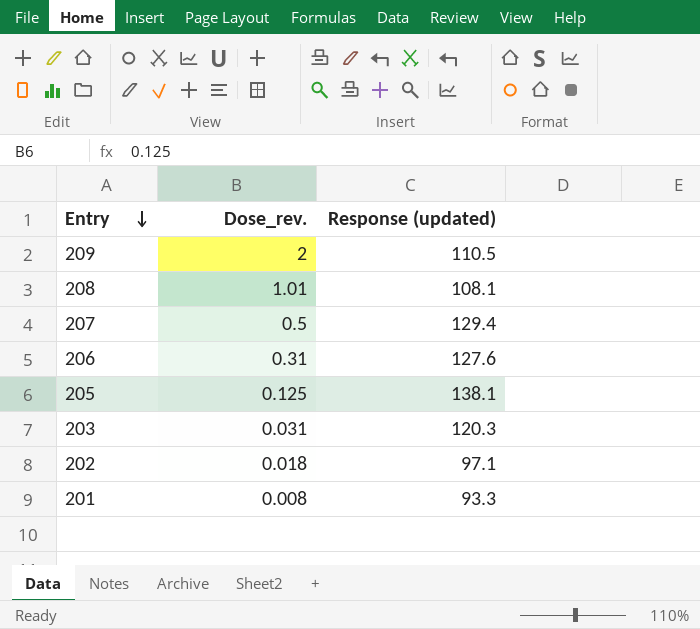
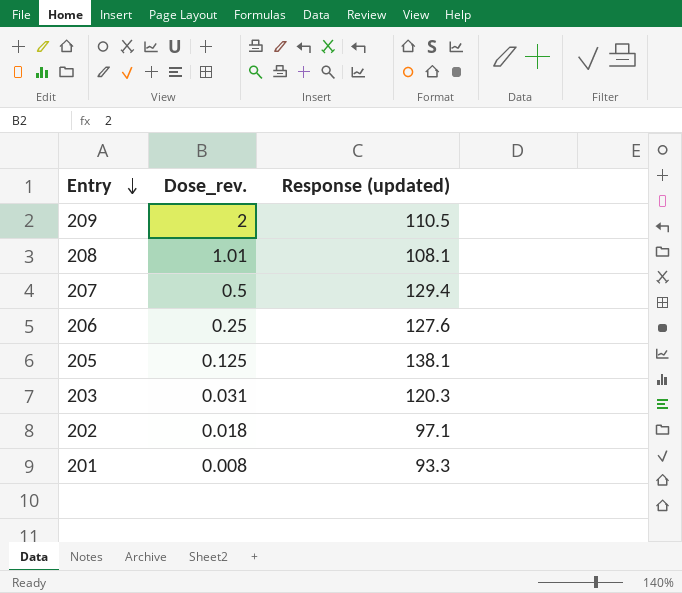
206 | Dose_rev.: 0.31 -> 0.25

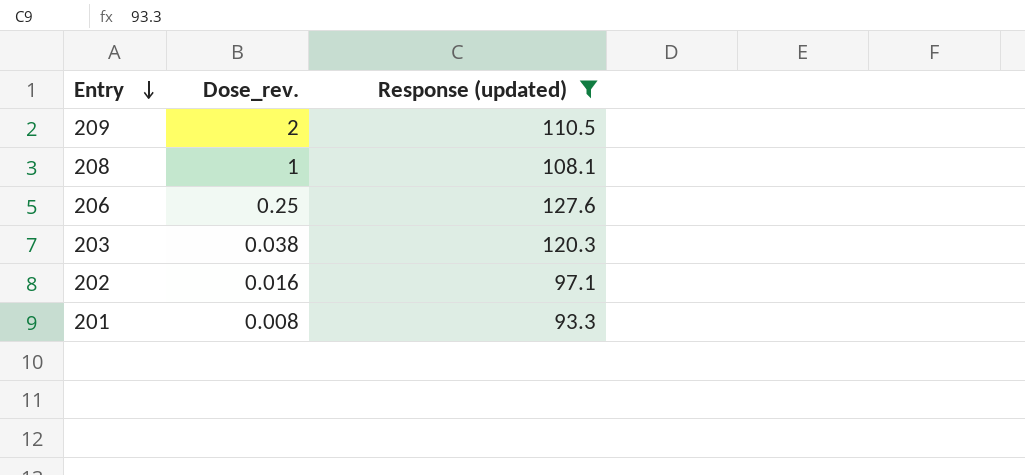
filter: none -> Response (updated) <= 127.6
208 | Dose_rev.: 1.01 -> 1
203 | Dose_rev.: 0.031 -> 0.038
202 | Dose_rev.: 0.018 -> 0.016

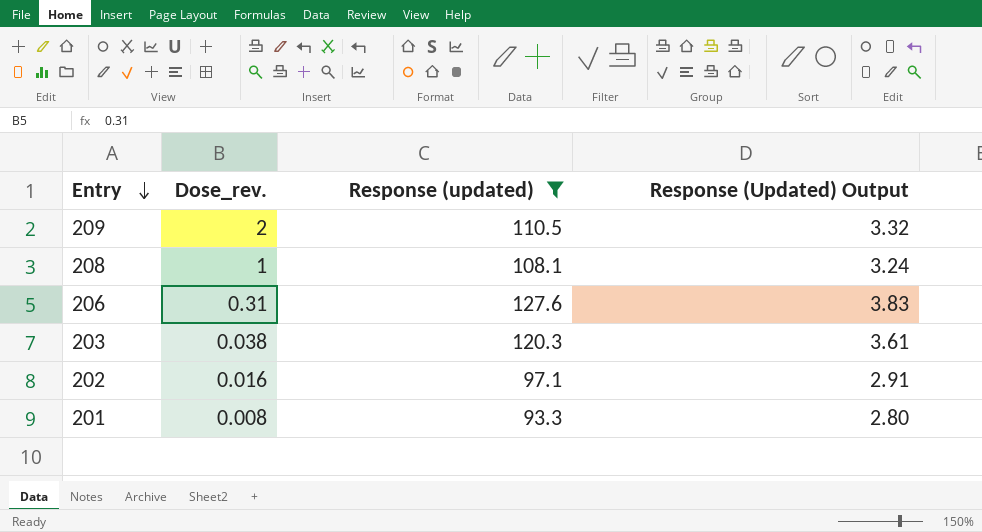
column Response (Updated) Output | formula: none -> [Response (updated)] * 0.03
206 | Dose_rev.: 0.25 -> 0.31

